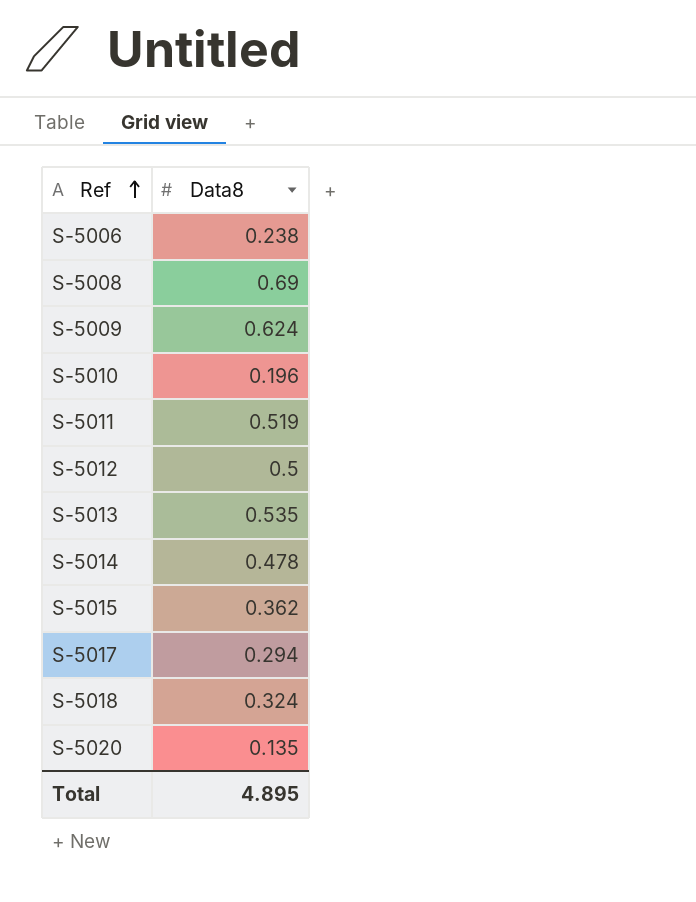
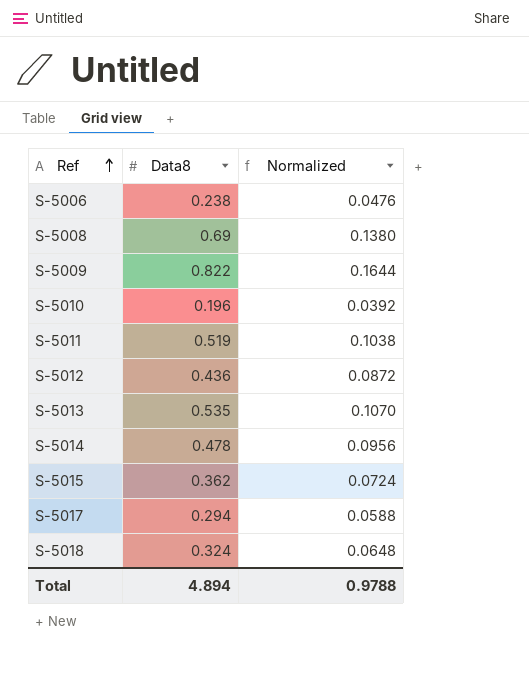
column Normalized | formula: none -> [Data8] * 0.2
row S-5020: 0.135 -> none
S-5009 | Data8: 0.624 -> 0.822
S-5012 | Data8: 0.5 -> 0.436
Total | Data8: 4.895 -> 4.894

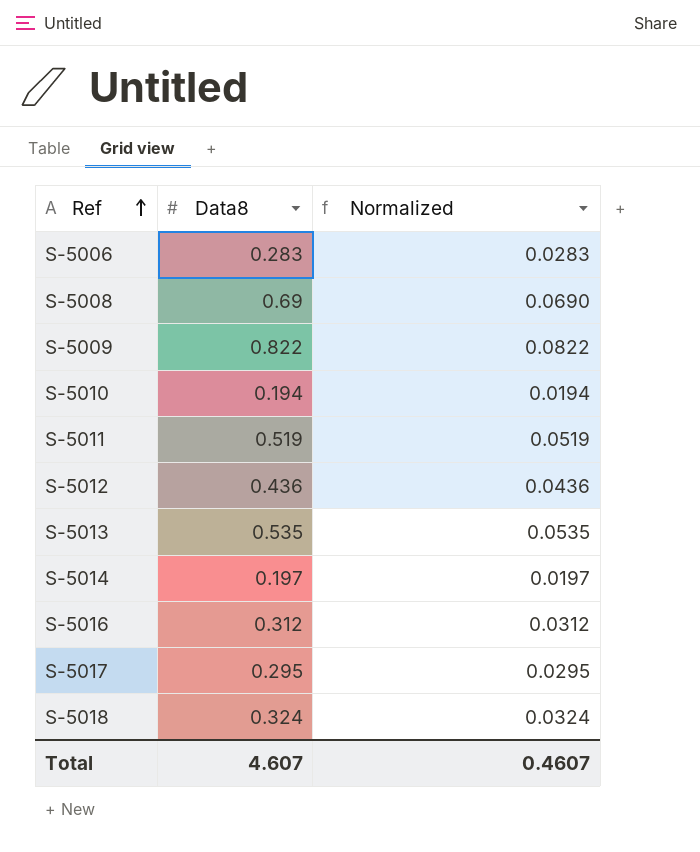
column Normalized | formula: [Data8] * 0.2 -> [Data8] * 0.1
row S-5015: 0.362 | 0.0724 -> none
S-5006 | Data8: 0.238 -> 0.283
S-5010 | Data8: 0.196 -> 0.194
S-5014 | Data8: 0.478 -> 0.197
row S-5016: none -> 0.312 | 0.0312
S-5017 | Data8: 0.294 -> 0.295
Total | Data8: 4.894 -> 4.607
Total | Normalized: 0.9788 -> 0.4607

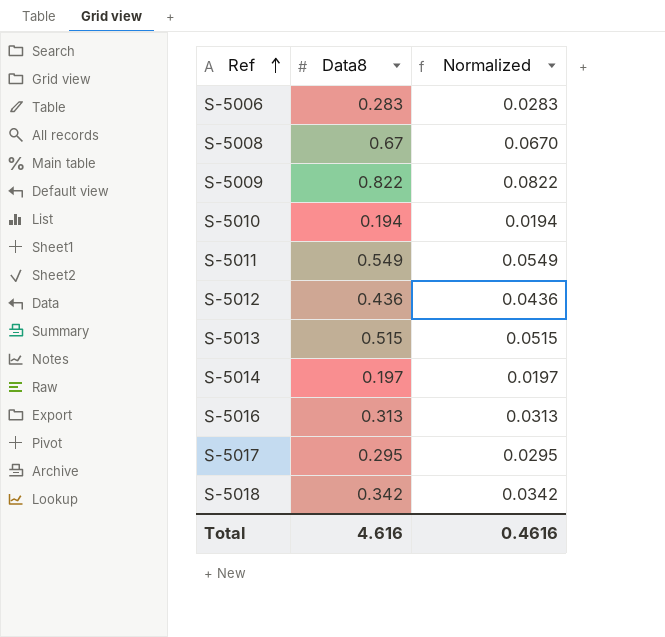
S-5008 | Data8: 0.69 -> 0.67
S-5008 | Normalized: 0.0690 -> 0.0670
S-5011 | Data8: 0.519 -> 0.549
S-5011 | Normalized: 0.0519 -> 0.0549
S-5013 | Data8: 0.535 -> 0.515
S-5013 | Normalized: 0.0535 -> 0.0515
S-5016 | Data8: 0.312 -> 0.313
S-5016 | Normalized: 0.0312 -> 0.0313
S-5018 | Data8: 0.324 -> 0.342
S-5018 | Normalized: 0.0324 -> 0.0342
Total | Data8: 4.607 -> 4.616
Total | Normalized: 0.4607 -> 0.4616

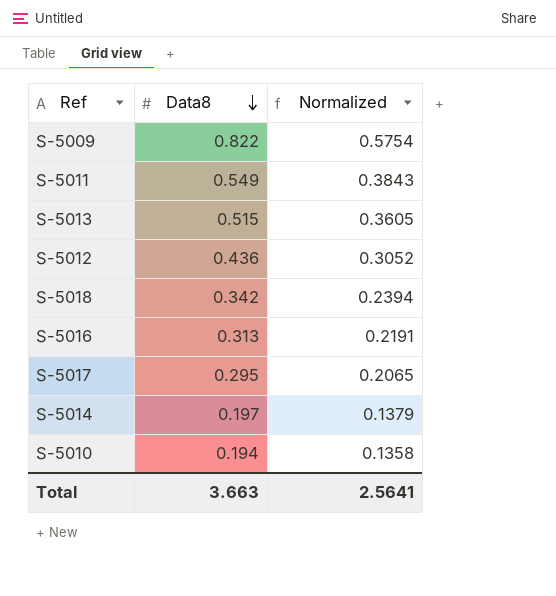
row order: Ref ascending -> Data8 descending
column Normalized | formula: [Data8] * 0.1 -> [Data8] * 0.7
row S-5006: 0.283 | 0.0283 -> none
row S-5008: 0.67 | 0.0670 -> none
Total | Data8: 4.616 -> 3.663
Total | Normalized: 0.4616 -> 2.5641

